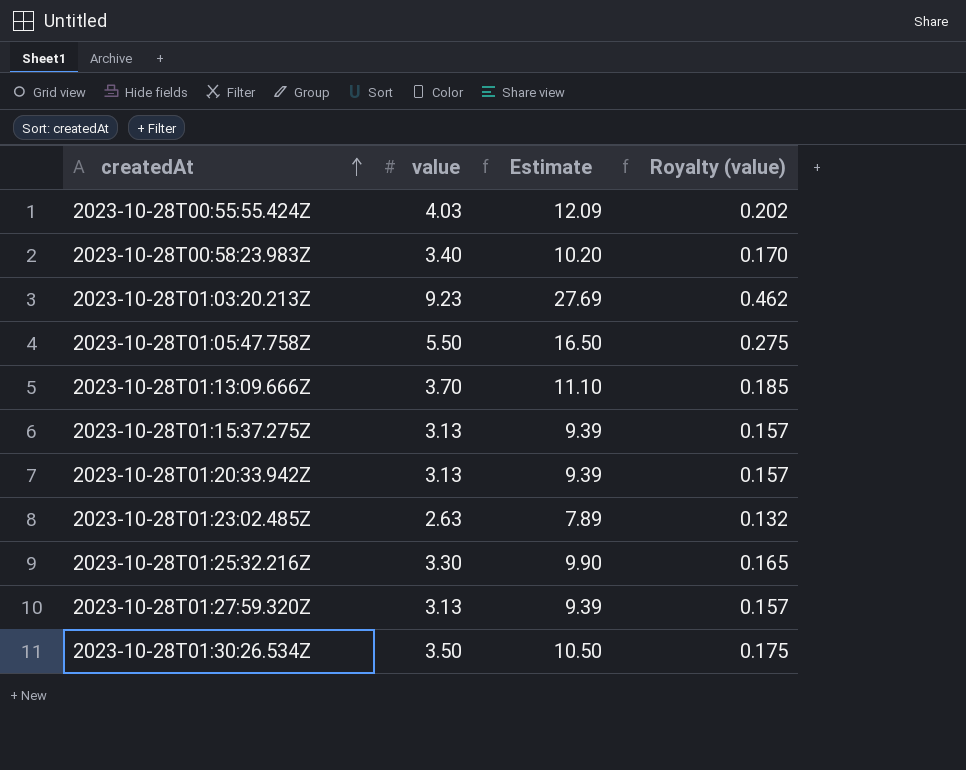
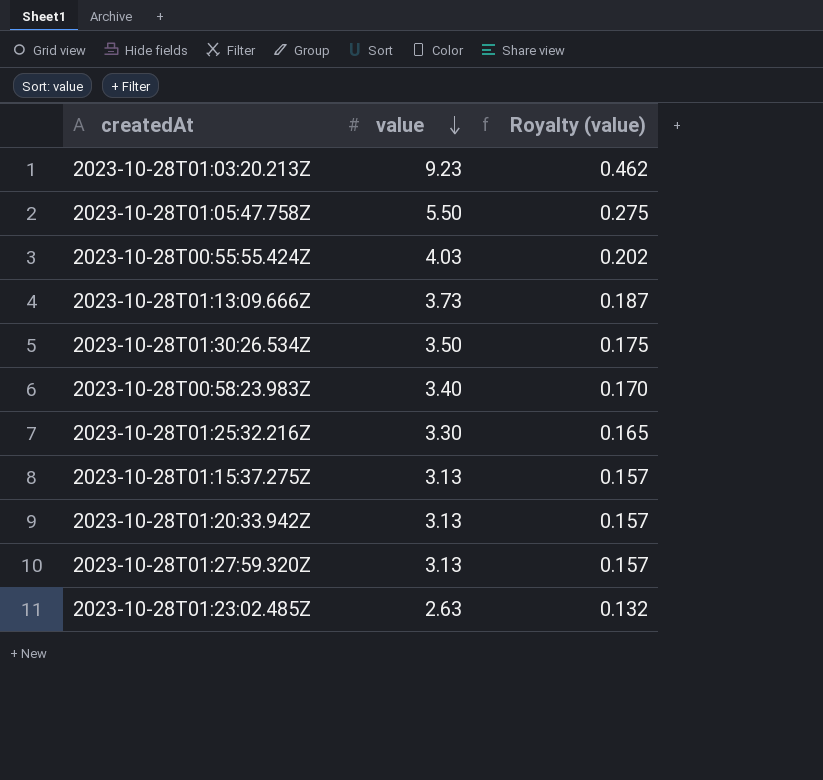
row order: createdAt ascending -> value descending
column Estimate | formula: [value] * 3 -> none
2023-10-28T01:13:09.666Z | value: 3.70 -> 3.73
2023-10-28T01:13:09.666Z | Royalty (value): 0.185 -> 0.187

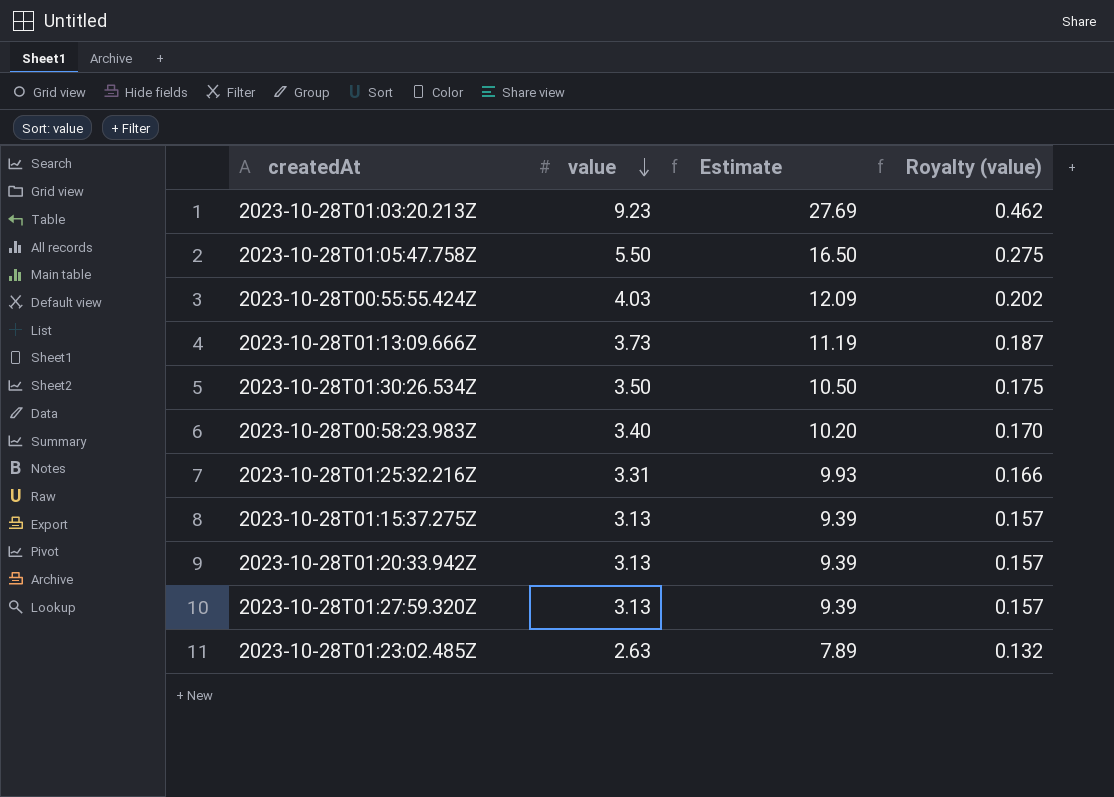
column Estimate | formula: none -> [value] * 3
2023-10-28T01:25:32.216Z | value: 3.30 -> 3.31
2023-10-28T01:25:32.216Z | Royalty (value): 0.165 -> 0.166

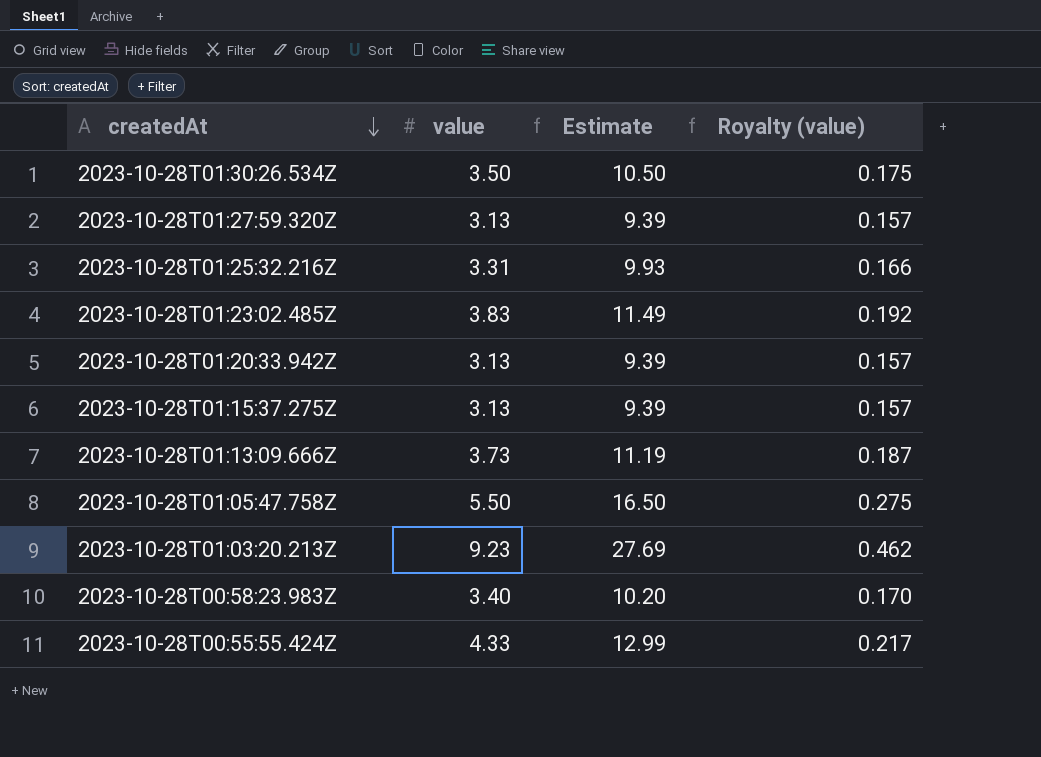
row order: value descending -> createdAt descending
2023-10-28T01:23:02.485Z | value: 2.63 -> 3.83
2023-10-28T01:23:02.485Z | Estimate: 7.89 -> 11.49
2023-10-28T01:23:02.485Z | Royalty (value): 0.132 -> 0.192
2023-10-28T00:55:55.424Z | value: 4.03 -> 4.33
2023-10-28T00:55:55.424Z | Estimate: 12.09 -> 12.99
2023-10-28T00:55:55.424Z | Royalty (value): 0.202 -> 0.217

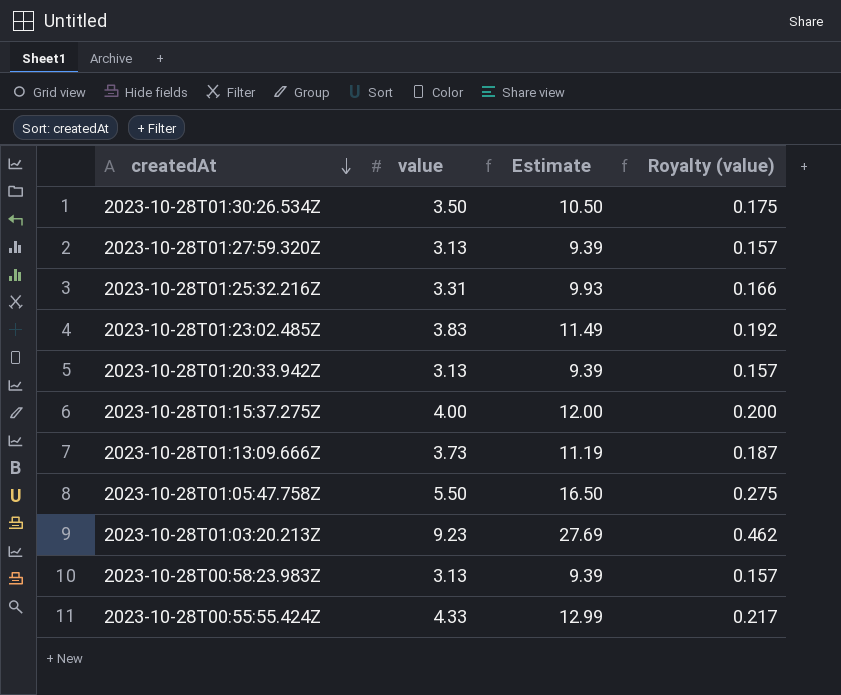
2023-10-28T01:15:37.275Z | value: 3.13 -> 4.00
2023-10-28T01:15:37.275Z | Estimate: 9.39 -> 12.00
2023-10-28T01:15:37.275Z | Royalty (value): 0.157 -> 0.200
2023-10-28T00:58:23.983Z | value: 3.40 -> 3.13
2023-10-28T00:58:23.983Z | Estimate: 10.20 -> 9.39
2023-10-28T00:58:23.983Z | Royalty (value): 0.170 -> 0.157

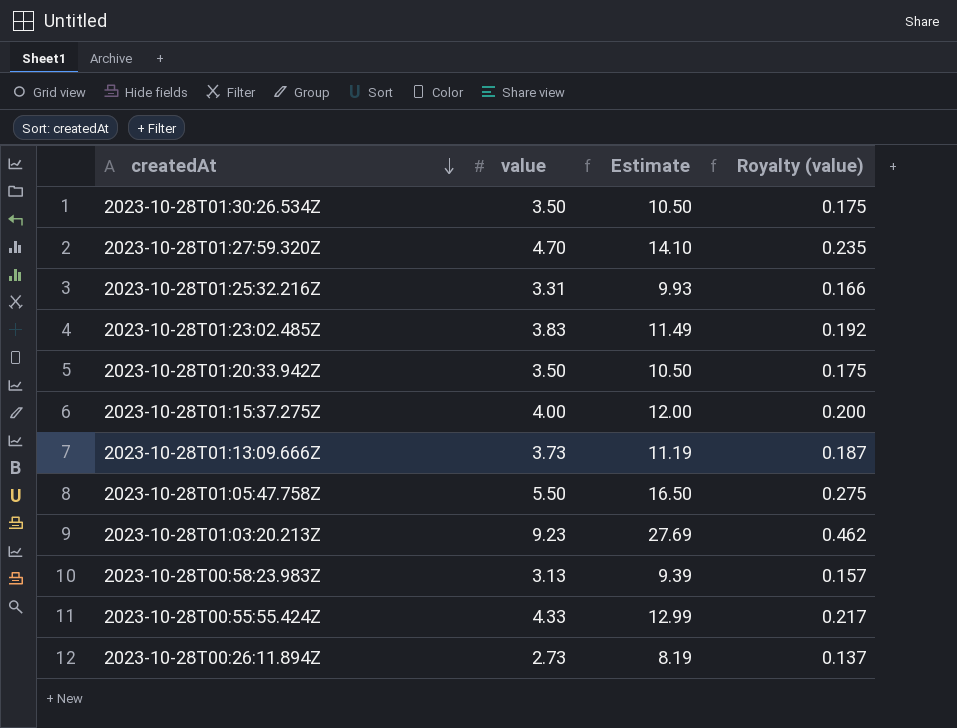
2023-10-28T01:27:59.320Z | value: 3.13 -> 4.70
2023-10-28T01:27:59.320Z | Estimate: 9.39 -> 14.10
2023-10-28T01:27:59.320Z | Royalty (value): 0.157 -> 0.235
2023-10-28T01:20:33.942Z | value: 3.13 -> 3.50
2023-10-28T01:20:33.942Z | Estimate: 9.39 -> 10.50
2023-10-28T01:20:33.942Z | Royalty (value): 0.157 -> 0.175
row 2023-10-28T00:26:11.894Z: none -> 2.73 | 8.19 | 0.137

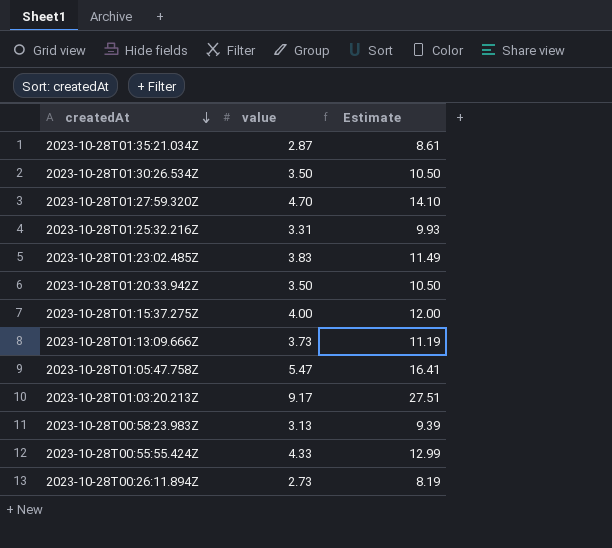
column Royalty (value) | formula: [value] * 0.05 -> none
row 2023-10-28T01:35:21.034Z: none -> 2.87 | 8.61
2023-10-28T01:05:47.758Z | value: 5.50 -> 5.47
2023-10-28T01:05:47.758Z | Estimate: 16.50 -> 16.41
2023-10-28T01:03:20.213Z | value: 9.23 -> 9.17
2023-10-28T01:03:20.213Z | Estimate: 27.69 -> 27.51

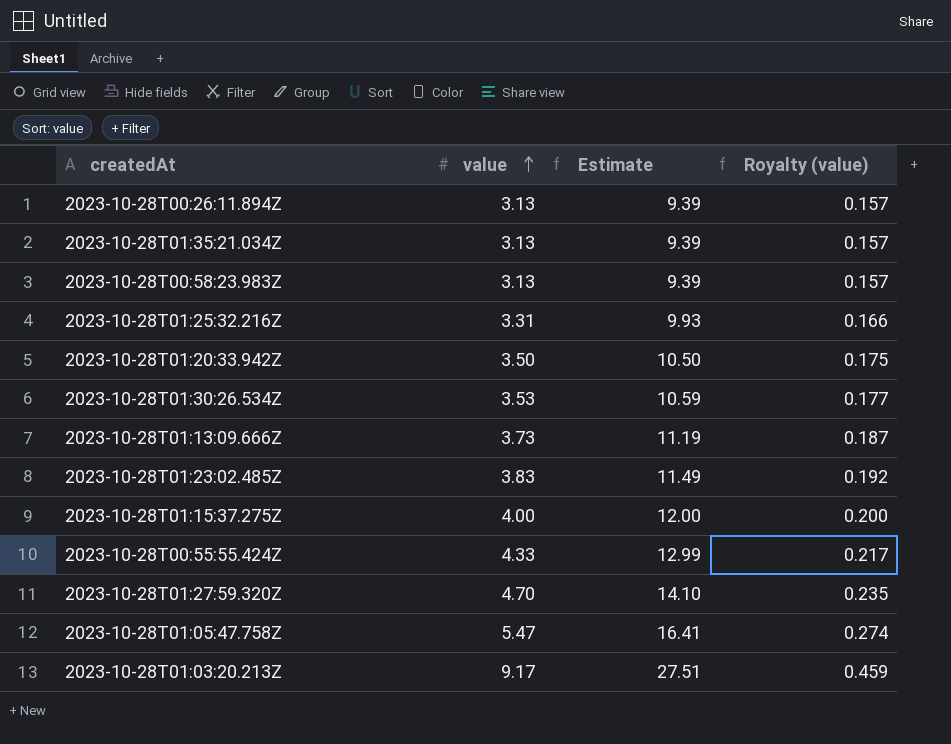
row order: createdAt descending -> value ascending
column Royalty (value) | formula: none -> [value] * 0.05
2023-10-28T00:26:11.894Z | value: 2.73 -> 3.13
2023-10-28T00:26:11.894Z | Estimate: 8.19 -> 9.39
2023-10-28T01:35:21.034Z | value: 2.87 -> 3.13
2023-10-28T01:35:21.034Z | Estimate: 8.61 -> 9.39
2023-10-28T01:30:26.534Z | value: 3.50 -> 3.53
2023-10-28T01:30:26.534Z | Estimate: 10.50 -> 10.59

